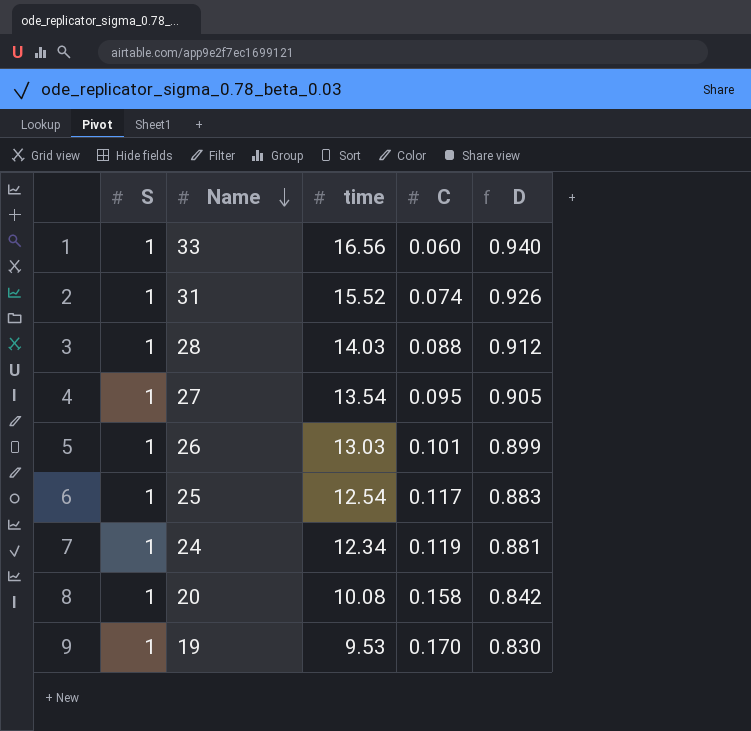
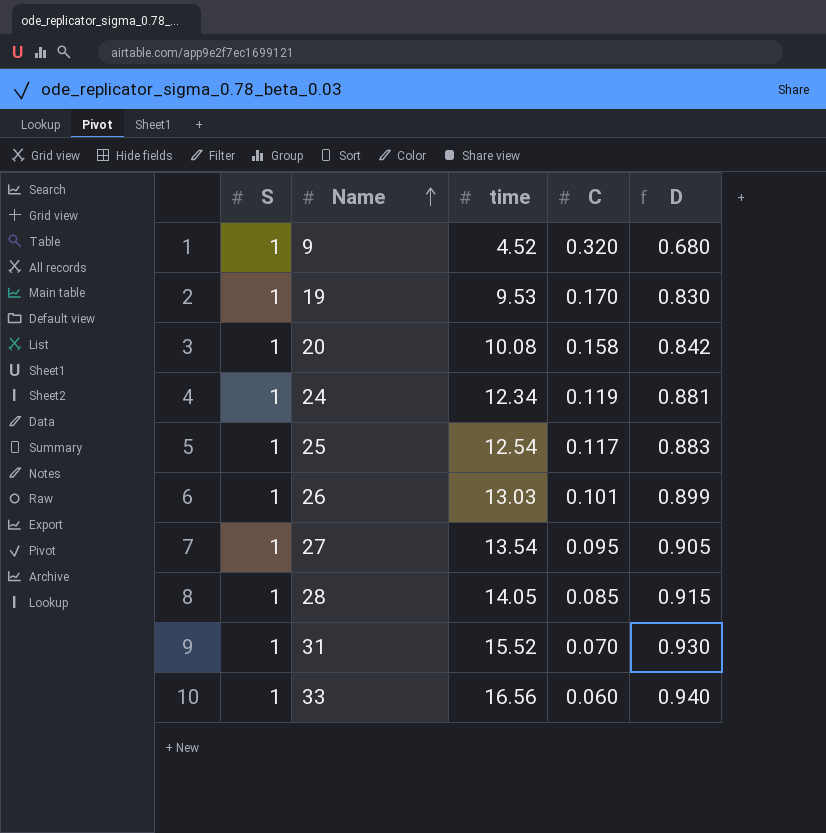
row order: Name descending -> Name ascending
row 9: none -> 1 | 4.52 | 0.320 | 0.680
28 | time: 14.03 -> 14.05
28 | C: 0.088 -> 0.085
28 | D: 0.912 -> 0.915
31 | C: 0.074 -> 0.070
31 | D: 0.926 -> 0.930

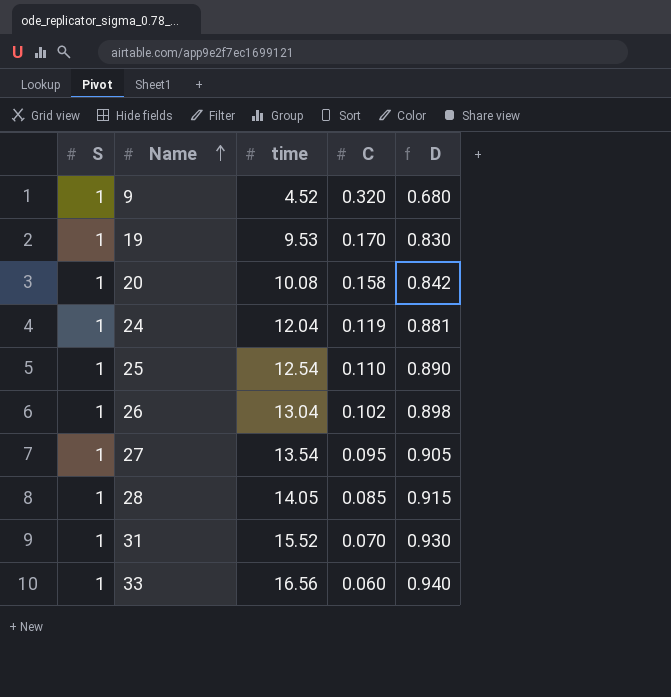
24 | time: 12.34 -> 12.04
25 | C: 0.117 -> 0.110
25 | D: 0.883 -> 0.890
26 | time: 13.03 -> 13.04
26 | C: 0.101 -> 0.102
26 | D: 0.899 -> 0.898

